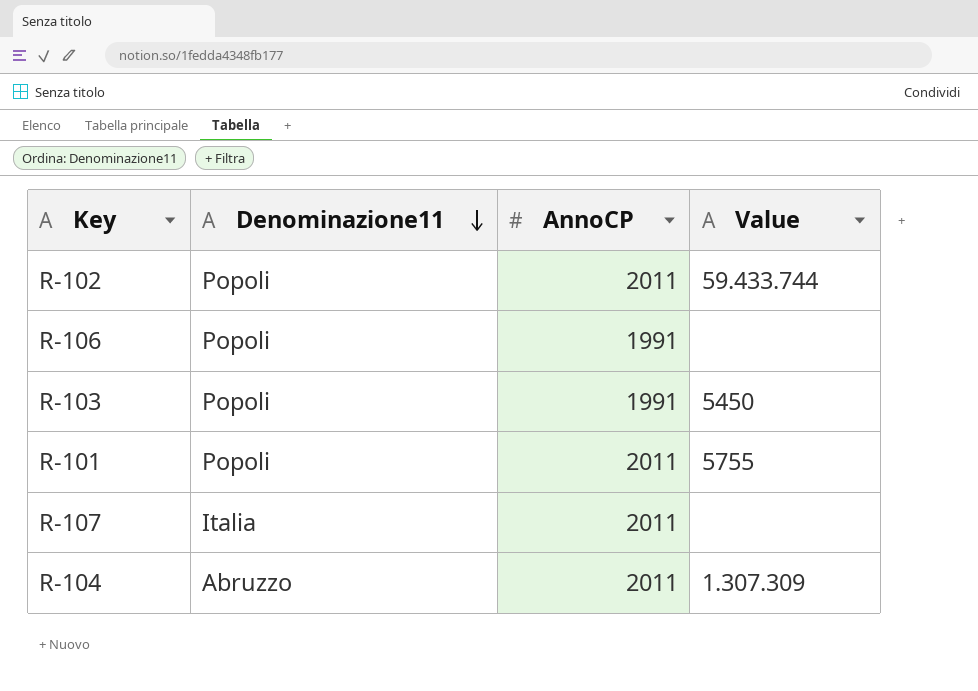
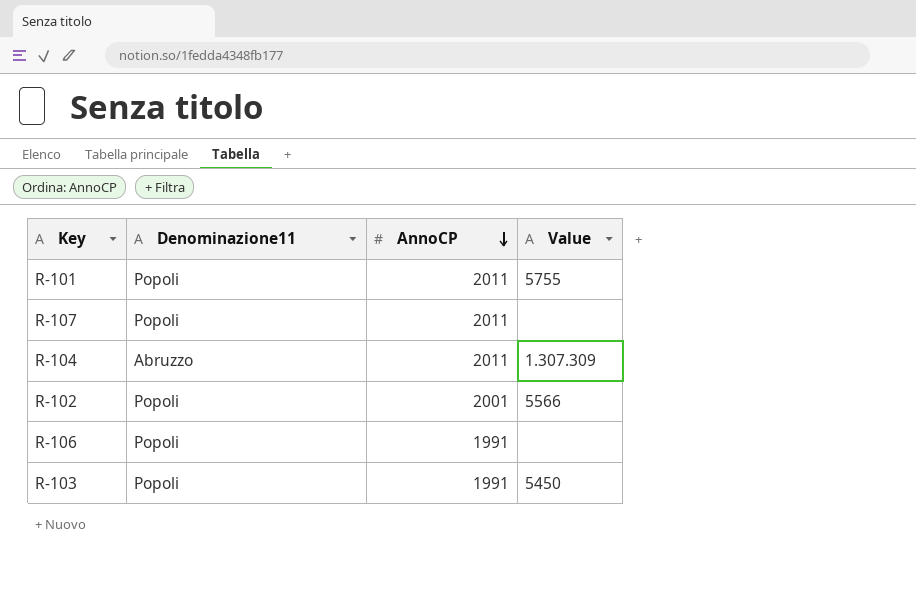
row order: Denominazione11 descending -> AnnoCP descending
R-107 | Denominazione11: Italia -> Popoli
R-102 | AnnoCP: 2011 -> 2001
R-102 | Value: 59.433.744 -> 5566

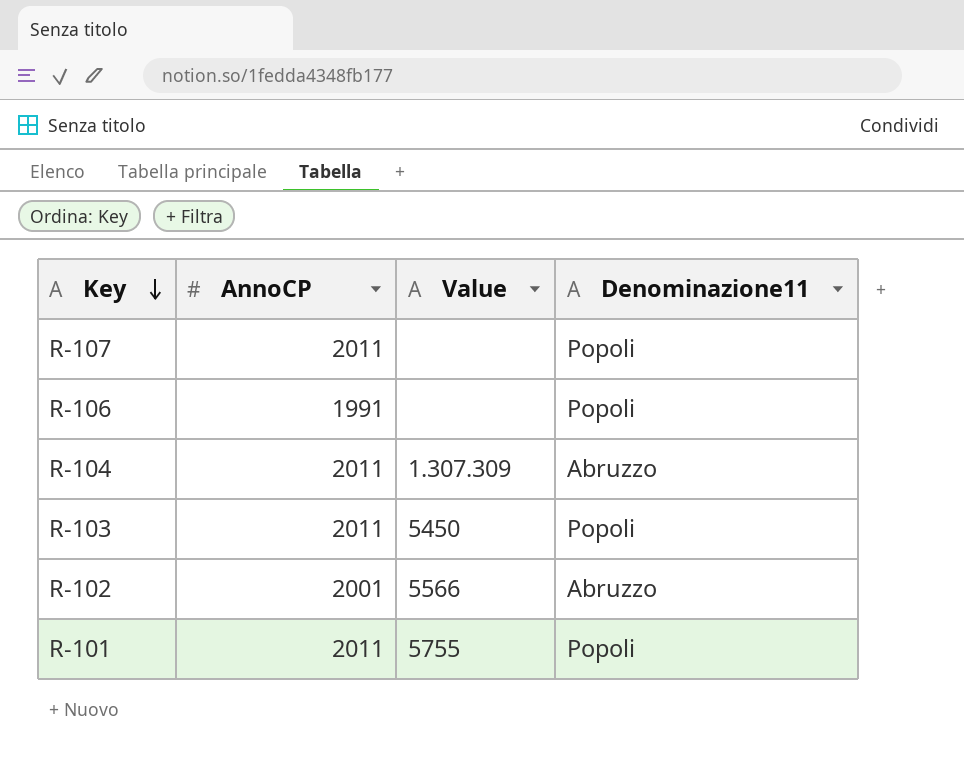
row order: AnnoCP descending -> Key descending
column Denominazione11 | position: 2 -> 4
R-103 | AnnoCP: 1991 -> 2011
R-102 | Denominazione11: Popoli -> Abruzzo

